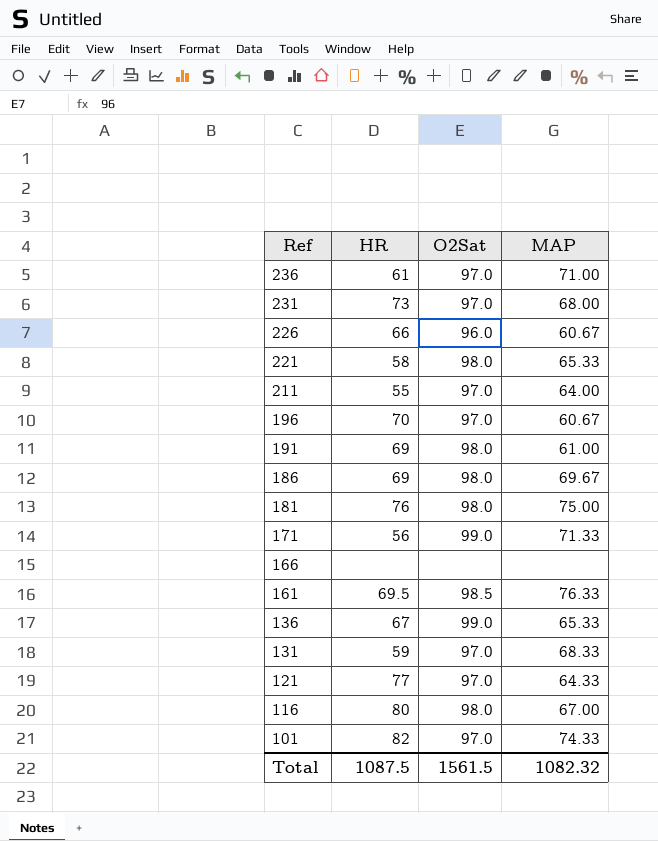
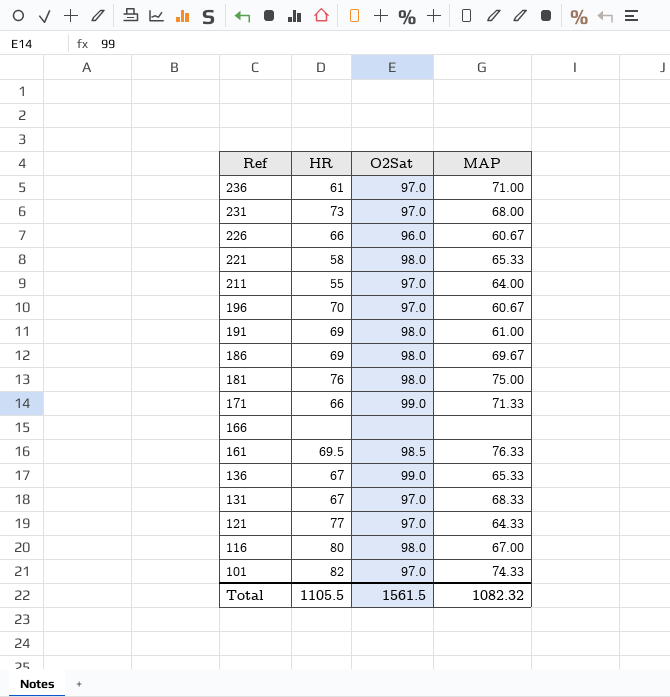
171 | HR: 56 -> 66
131 | HR: 59 -> 67
Total | HR: 1087.5 -> 1105.5

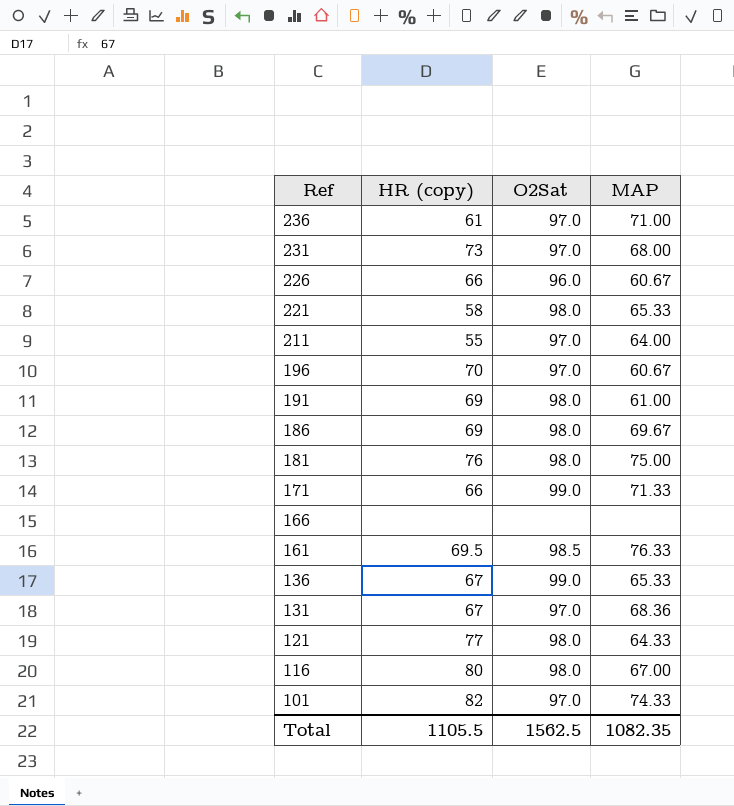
column name: HR -> HR (copy)
131 | MAP: 68.33 -> 68.36
121 | O2Sat: 97.0 -> 98.0
Total | O2Sat: 1561.5 -> 1562.5
Total | MAP: 1082.32 -> 1082.35

